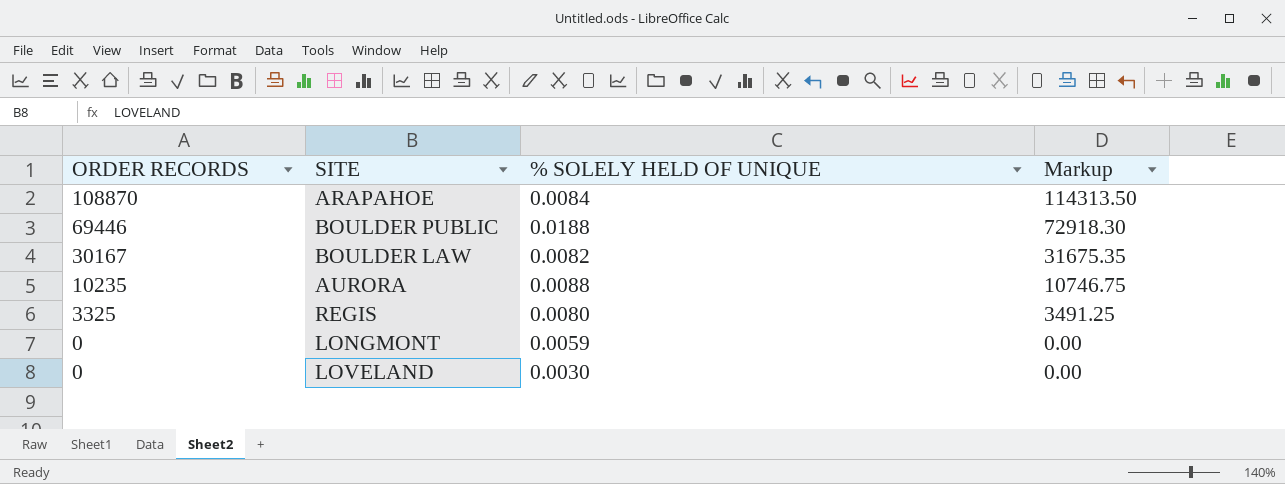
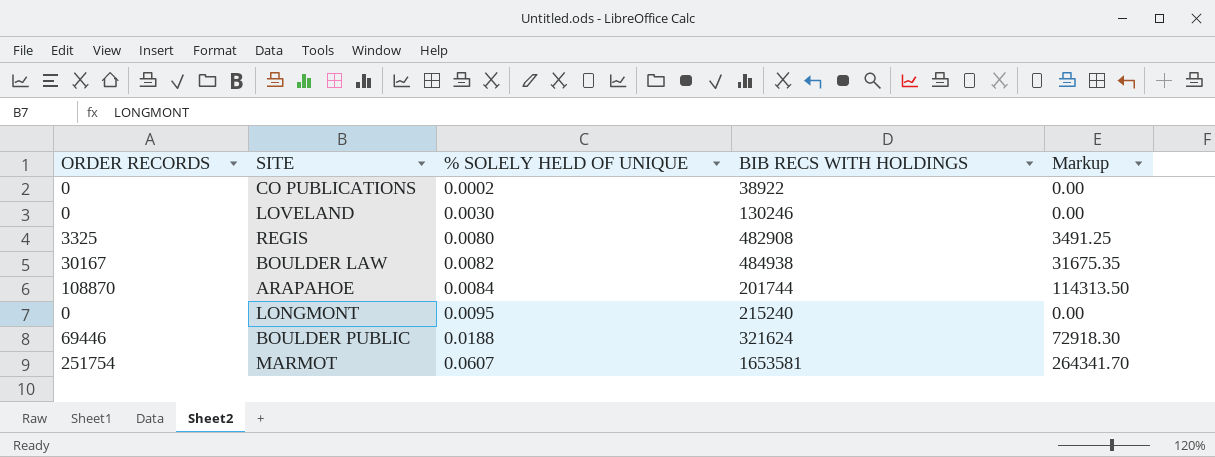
row order: ORDER RECORDS descending -> % SOLELY HELD OF UNIQUE ascending
column BIB RECS WITH HOLDINGS | position: none -> 4
row AURORA: 10235 | 0.0088 | 10746.75 -> none
row CO PUBLICATIONS: none -> 0 | 0.0002 | 38922 | 0.00
LONGMONT | % SOLELY HELD OF UNIQUE: 0.0059 -> 0.0095
row MARMOT: none -> 251754 | 0.0607 | 1653581 | 264341.70

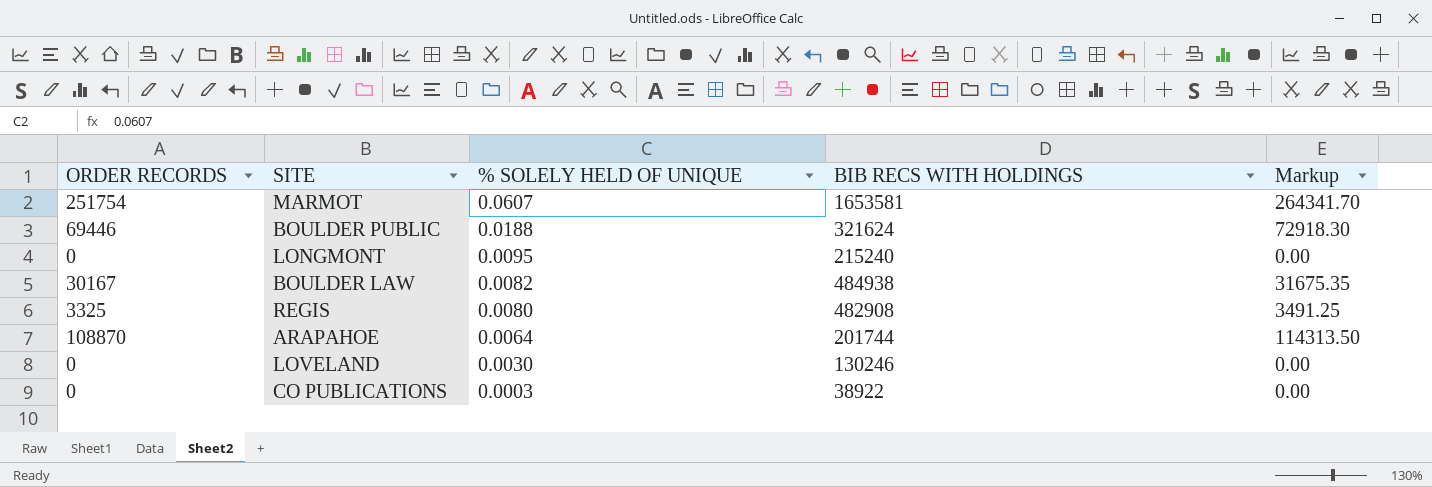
row order: % SOLELY HELD OF UNIQUE ascending -> % SOLELY HELD OF UNIQUE descending
ARAPAHOE | % SOLELY HELD OF UNIQUE: 0.0084 -> 0.0064
CO PUBLICATIONS | % SOLELY HELD OF UNIQUE: 0.0002 -> 0.0003

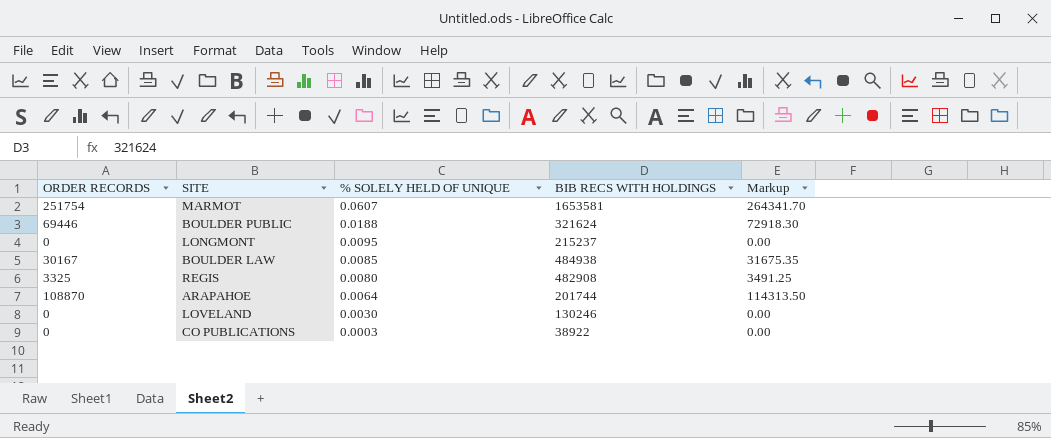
LONGMONT | BIB RECS WITH HOLDINGS: 215240 -> 215237
BOULDER LAW | % SOLELY HELD OF UNIQUE: 0.0082 -> 0.0085

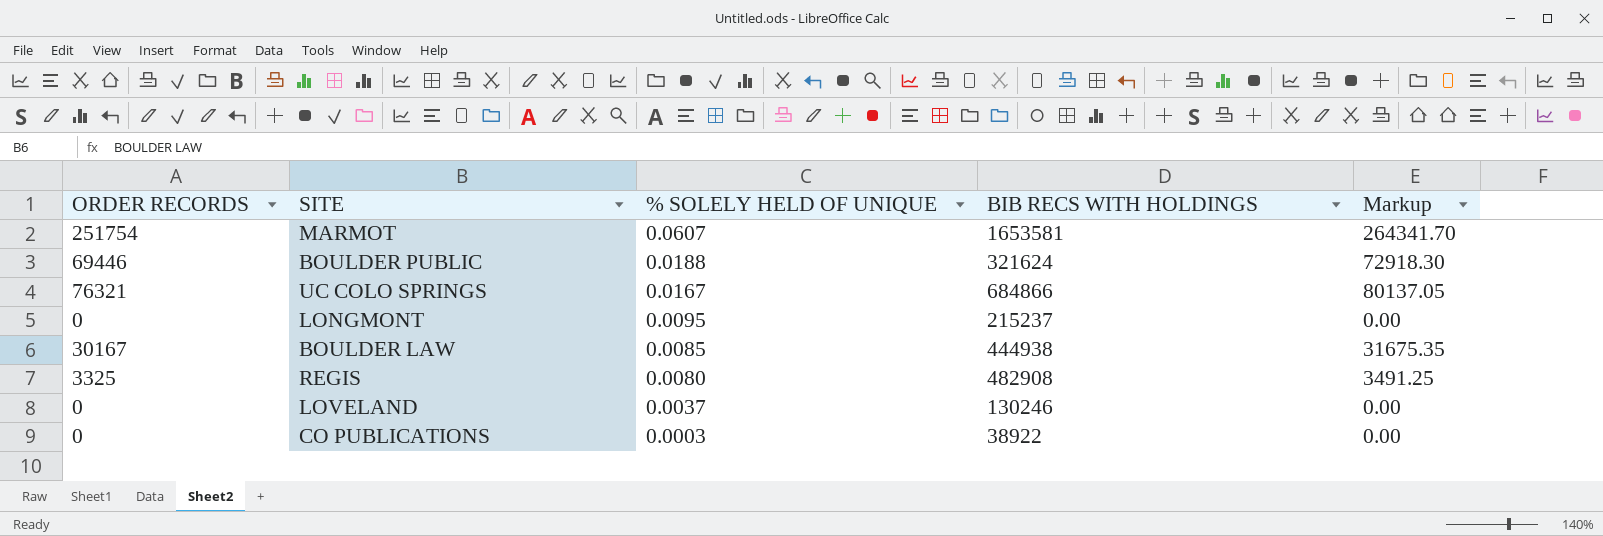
row ARAPAHOE: 108870 | 0.0064 | 201744 | 114313.50 -> none
row UC COLO SPRINGS: none -> 76321 | 0.0167 | 684866 | 80137.05
BOULDER LAW | BIB RECS WITH HOLDINGS: 484938 -> 444938
LOVELAND | % SOLELY HELD OF UNIQUE: 0.0030 -> 0.0037

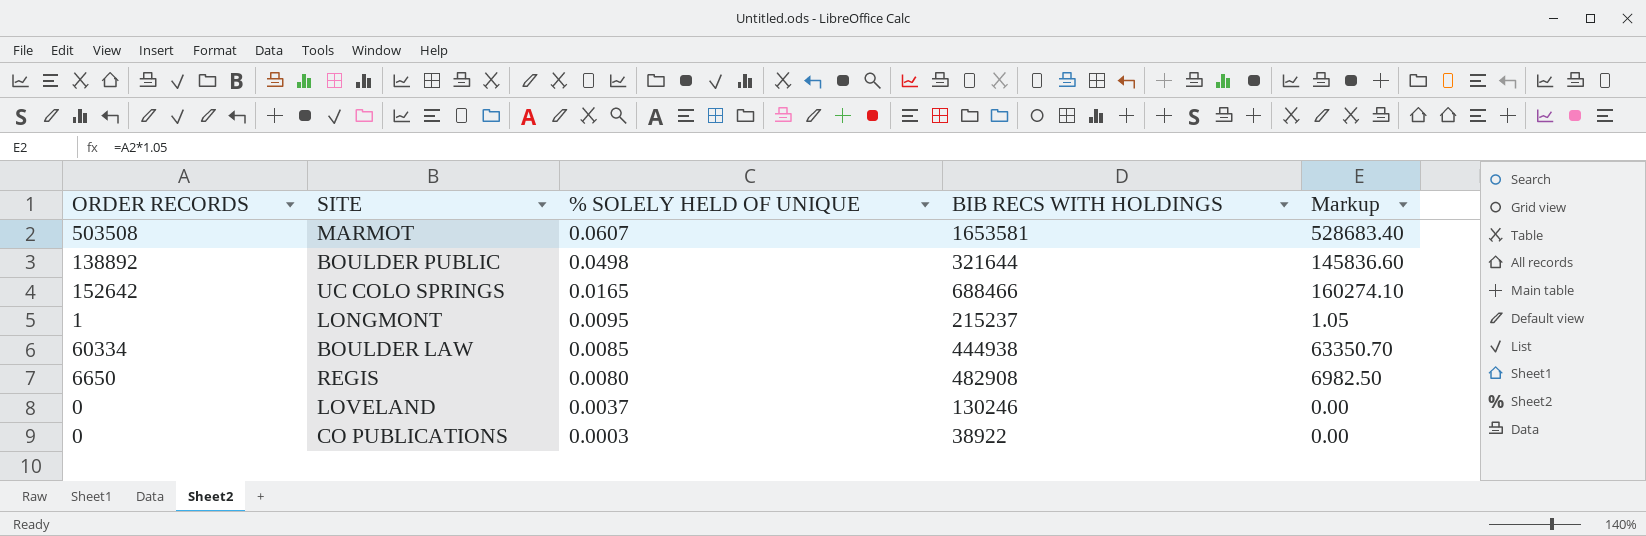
MARMOT | ORDER RECORDS: 251754 -> 503508
MARMOT | Markup: 264341.70 -> 528683.40
BOULDER PUBLIC | ORDER RECORDS: 69446 -> 138892
BOULDER PUBLIC | % SOLELY HELD OF UNIQUE: 0.0188 -> 0.0498
BOULDER PUBLIC | BIB RECS WITH HOLDINGS: 321624 -> 321644
BOULDER PUBLIC | Markup: 72918.30 -> 145836.60
UC COLO SPRINGS | ORDER RECORDS: 76321 -> 152642
UC COLO SPRINGS | % SOLELY HELD OF UNIQUE: 0.0167 -> 0.0165
UC COLO SPRINGS | BIB RECS WITH HOLDINGS: 684866 -> 688466
UC COLO SPRINGS | Markup: 80137.05 -> 160274.10
LONGMONT | ORDER RECORDS: 0 -> 1
LONGMONT | Markup: 0.00 -> 1.05
BOULDER LAW | ORDER RECORDS: 30167 -> 60334
BOULDER LAW | Markup: 31675.35 -> 63350.70
REGIS | ORDER RECORDS: 3325 -> 6650
REGIS | Markup: 3491.25 -> 6982.50

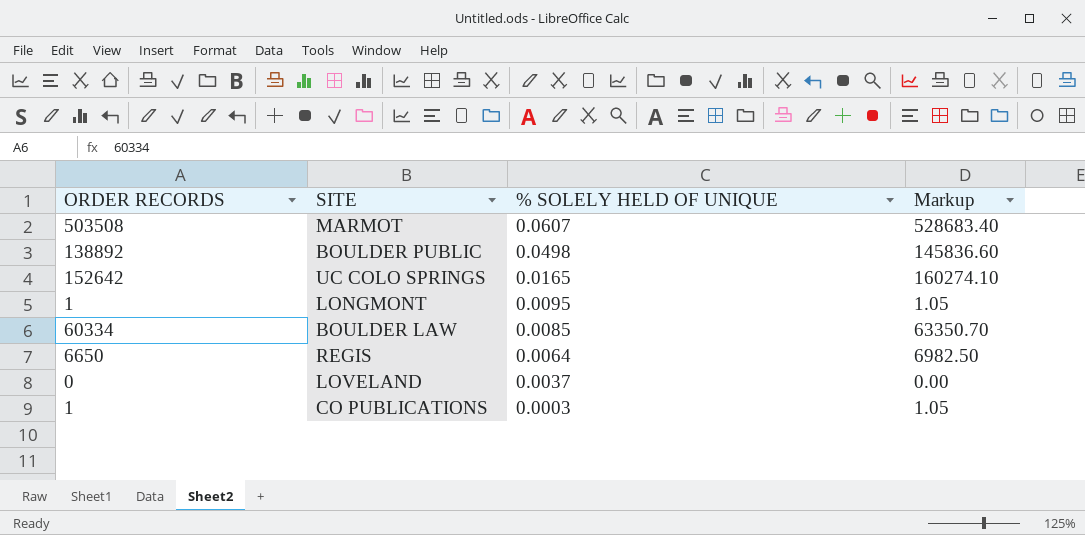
column BIB RECS WITH HOLDINGS | position: 4 -> none
REGIS | % SOLELY HELD OF UNIQUE: 0.0080 -> 0.0064
CO PUBLICATIONS | ORDER RECORDS: 0 -> 1
CO PUBLICATIONS | Markup: 0.00 -> 1.05

